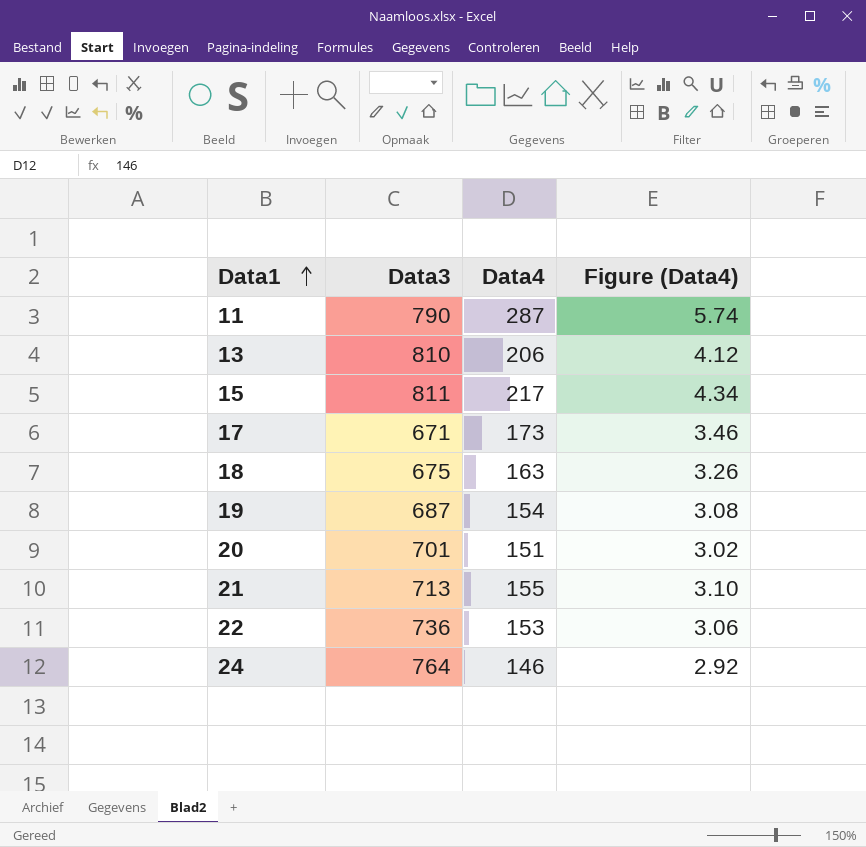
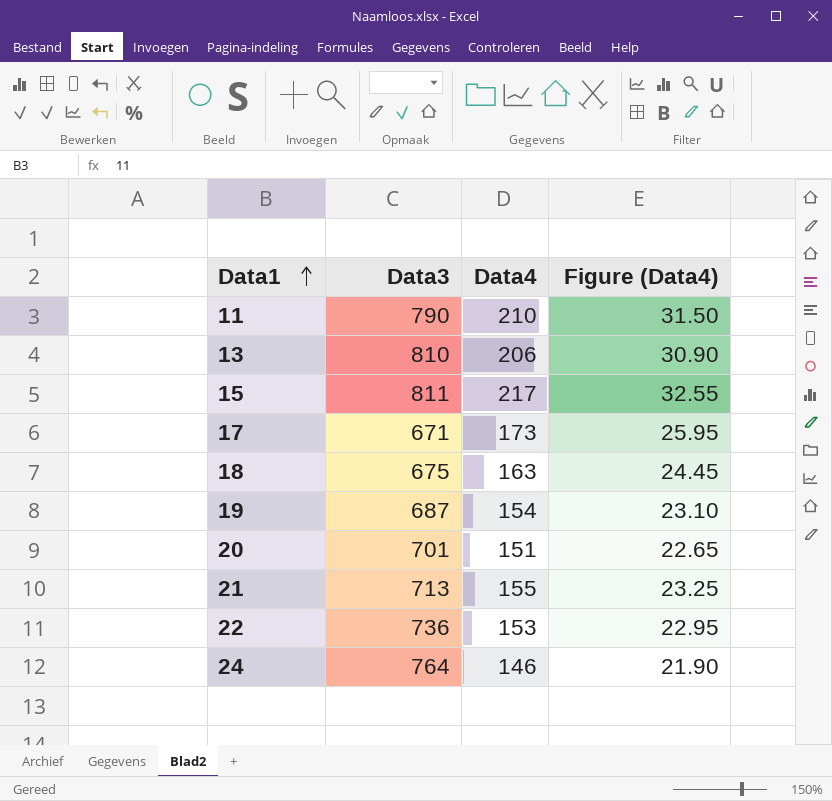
column Figure (Data4) | formula: [Data4] * 0.02 -> [Data4] * 0.15
11 | Data4: 287 -> 210

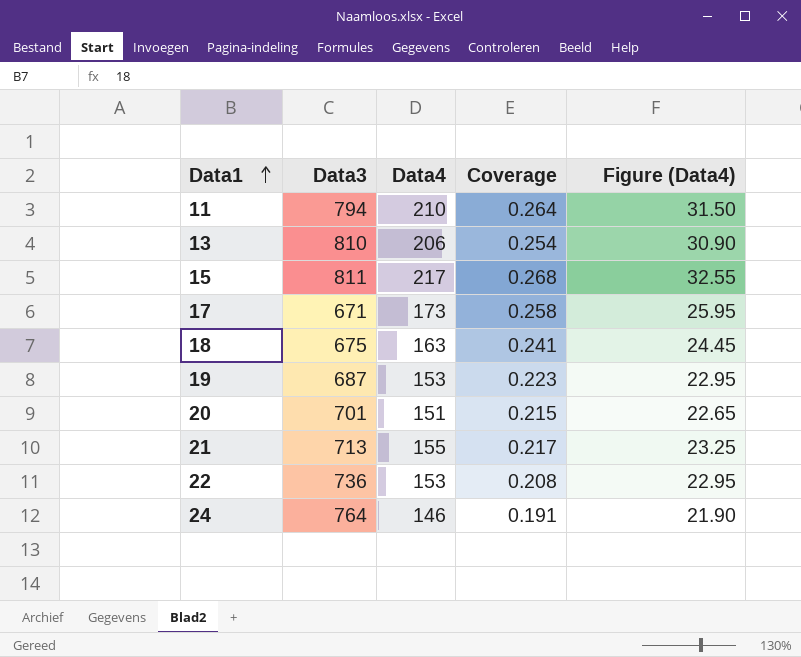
column Coverage | formula: none -> [Data4] / [Data3]
11 | Data3: 790 -> 794
19 | Data4: 154 -> 153
19 | Figure (Data4): 23.10 -> 22.95

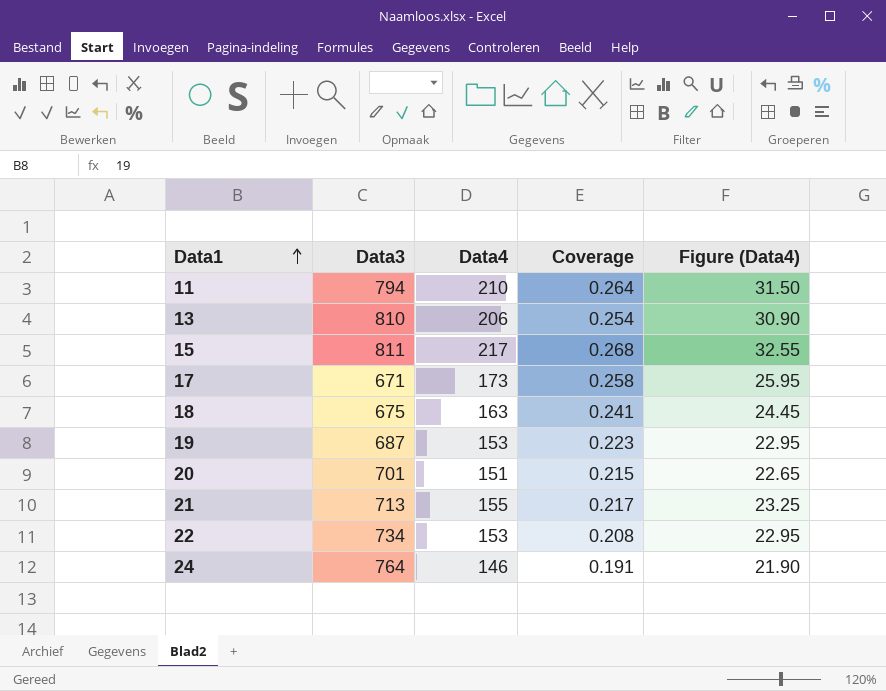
22 | Data3: 736 -> 734

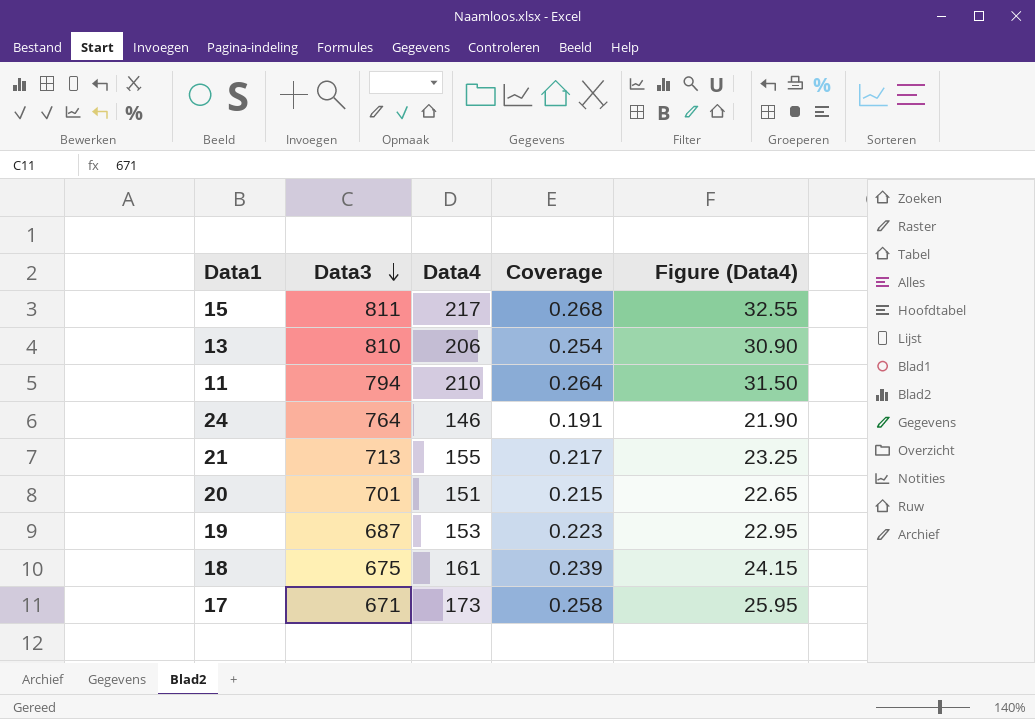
row order: Data1 ascending -> Data3 descending
row 22: 734 | 153 | 0.208 | 22.95 -> none
18 | Data4: 163 -> 161
18 | Coverage: 0.241 -> 0.239
18 | Figure (Data4): 24.45 -> 24.15

